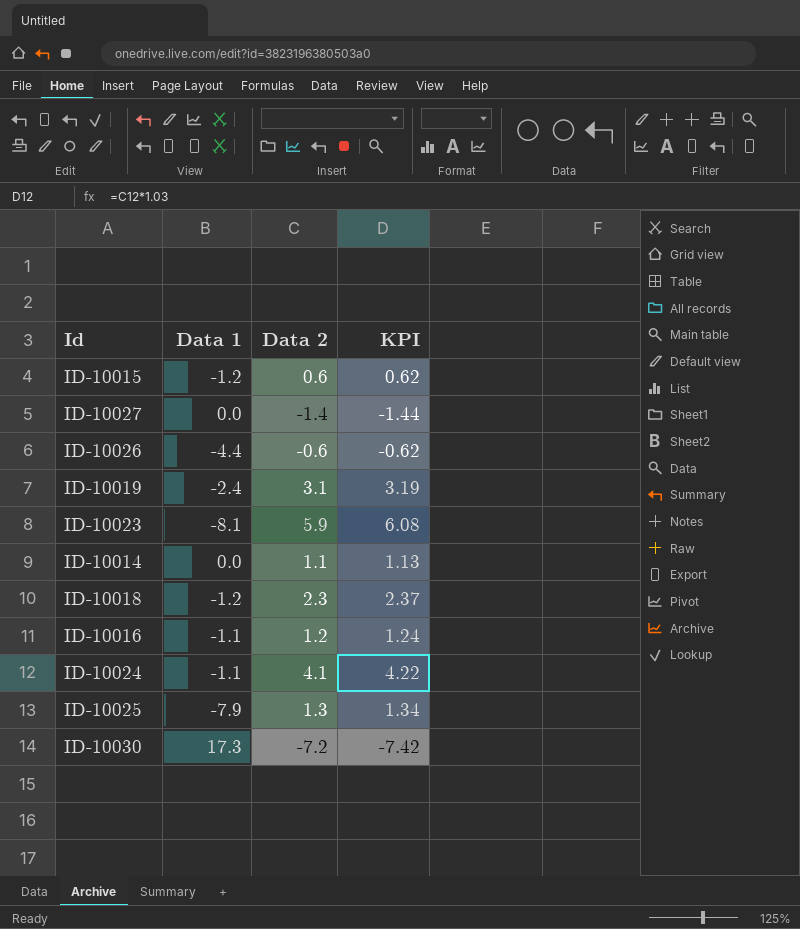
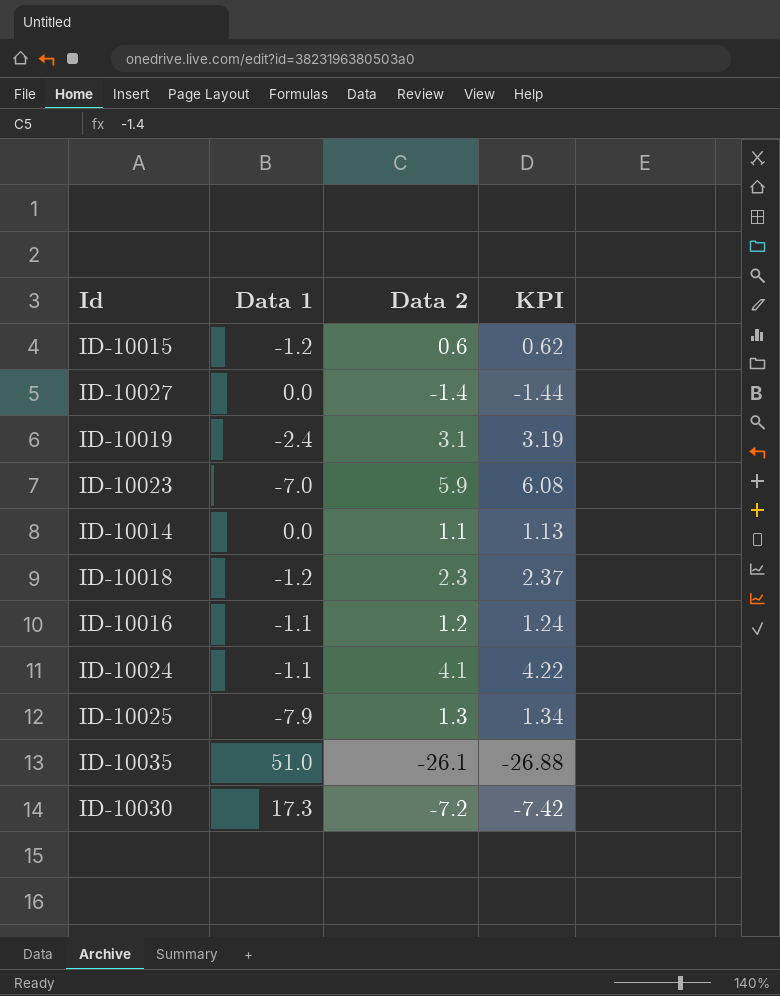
row ID-10026: -4.4 | -0.6 | -0.62 -> none
ID-10023 | Data 1: -8.1 -> -7.0
row ID-10035: none -> 51.0 | -26.1 | -26.88

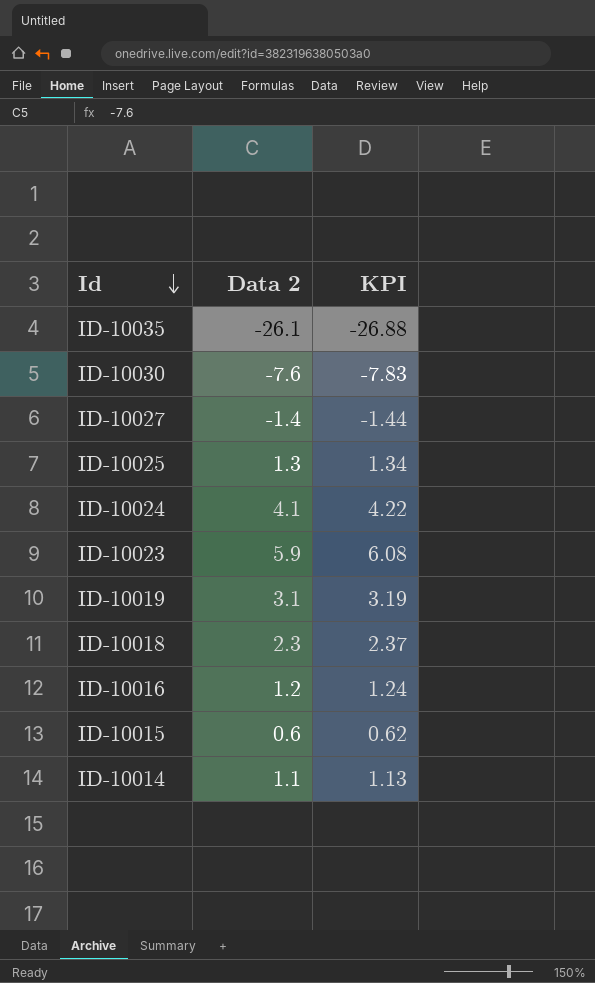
row order: none -> Id descending
column Data 1 | position: 2 -> none
ID-10030 | Data 2: -7.2 -> -7.6
ID-10030 | KPI: -7.42 -> -7.83

